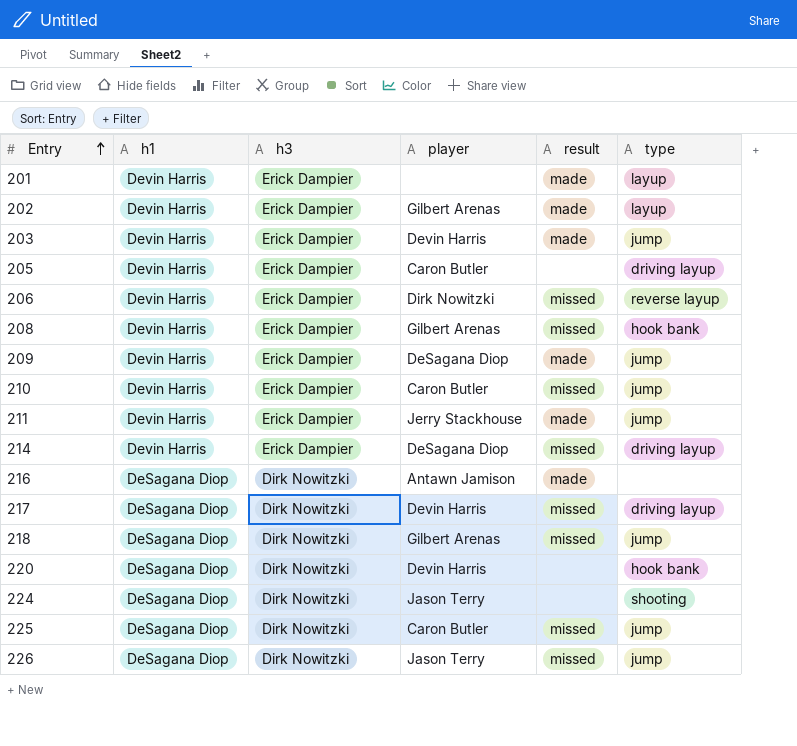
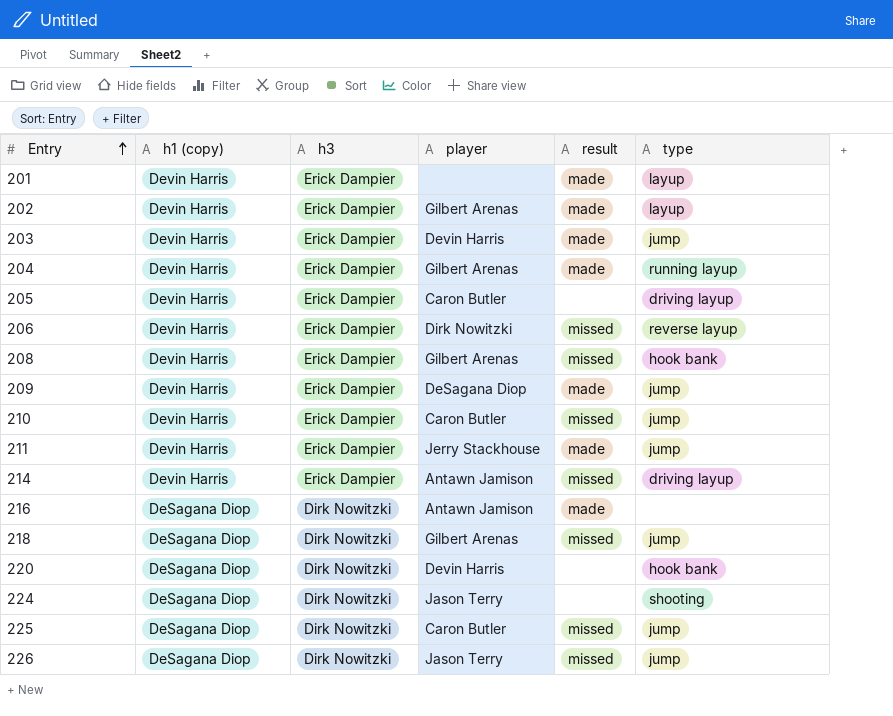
column name: h1 -> h1 (copy)
row 217: DeSagana Diop | Dirk Nowitzki | Devin Harris | missed | driving layup -> none
row 204: none -> Devin Harris | Erick Dampier | Gilbert Arenas | made | running layup
214 | player: DeSagana Diop -> Antawn Jamison

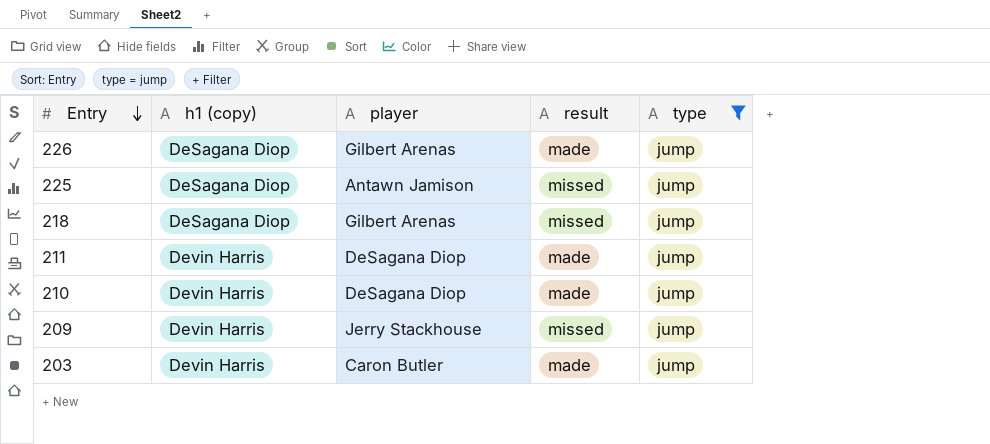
filter: none -> type = jump
row order: Entry ascending -> Entry descending
column h3 | position: 3 -> none
226 | player: Jason Terry -> Gilbert Arenas
226 | result: missed -> made
225 | player: Caron Butler -> Antawn Jamison
211 | player: Jerry Stackhouse -> DeSagana Diop
210 | player: Caron Butler -> DeSagana Diop
210 | result: missed -> made
209 | player: DeSagana Diop -> Jerry Stackhouse
209 | result: made -> missed
203 | player: Devin Harris -> Caron Butler

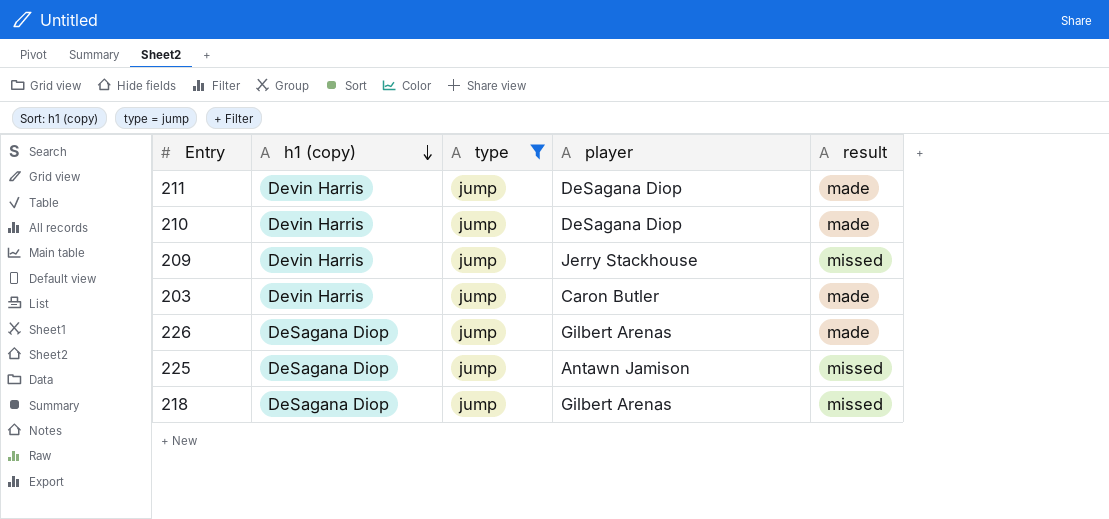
row order: Entry descending -> h1 (copy) descending
column type | position: 5 -> 3

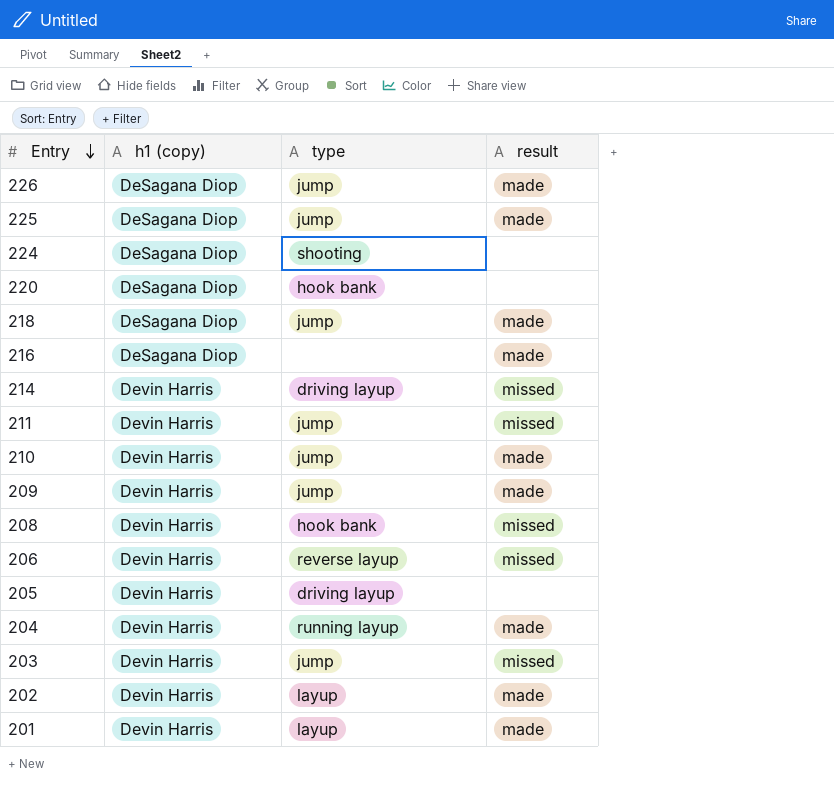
filter: type = jump -> none
row order: h1 (copy) descending -> Entry descending
column player | position: 4 -> none
225 | result: missed -> made
218 | result: missed -> made
211 | result: made -> missed
209 | result: missed -> made
203 | result: made -> missed

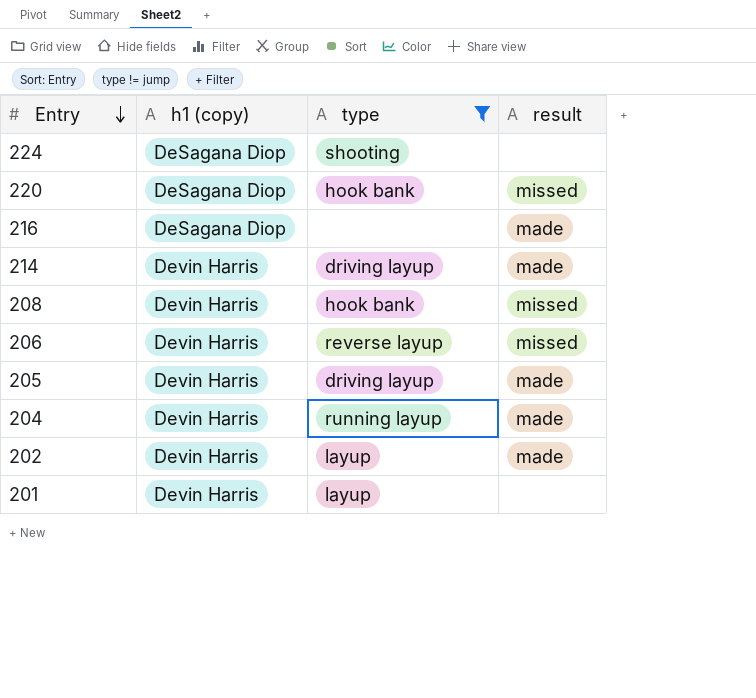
filter: none -> type != jump
220 | result: none -> missed
214 | result: missed -> made
205 | result: none -> made
201 | result: made -> none

